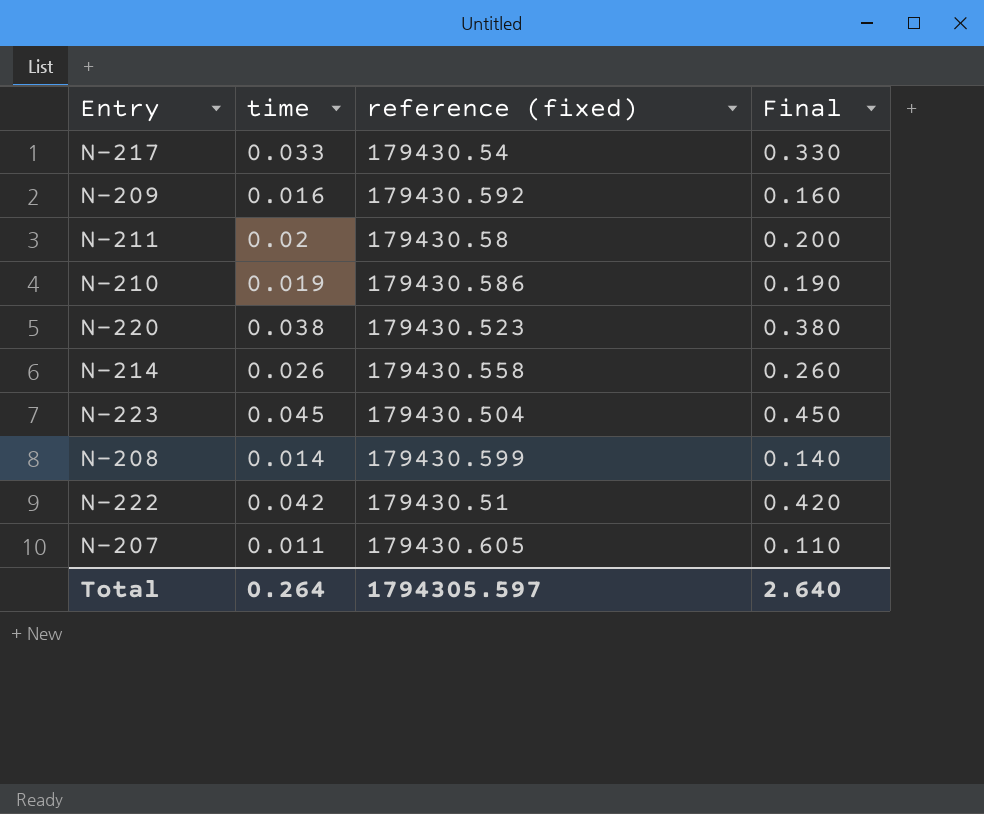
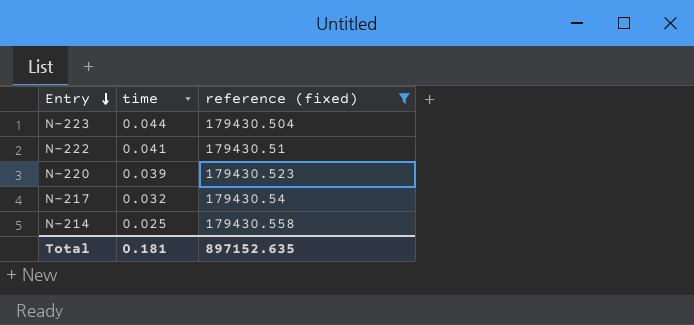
filter: none -> reference (fixed) <= 179430.558
row order: none -> Entry descending
column Final | formula: [time] * 10 -> none
N-223 | time: 0.045 -> 0.044
N-222 | time: 0.042 -> 0.041
N-220 | time: 0.038 -> 0.039
N-217 | time: 0.033 -> 0.032
N-214 | time: 0.026 -> 0.025
Total | time: 0.264 -> 0.181
Total | reference (fixed): 1794305.597 -> 897152.635

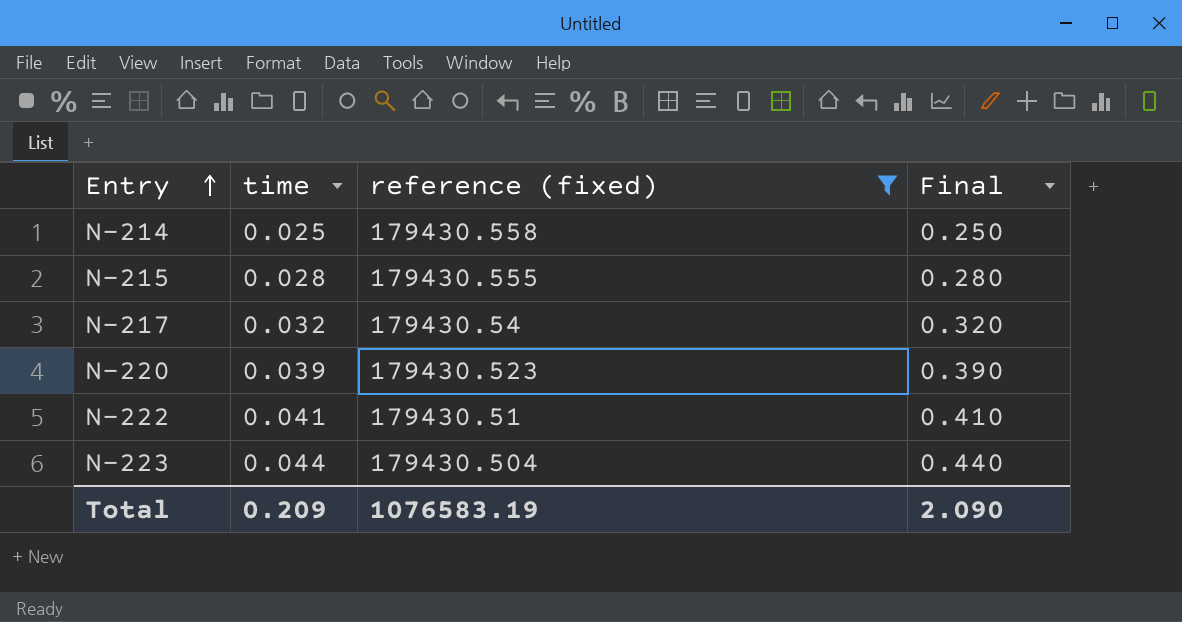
row order: Entry descending -> Entry ascending
column Final | formula: none -> [time] * 10
row N-215: none -> 0.028 | 179430.555 | 0.280
Total | time: 0.181 -> 0.209
Total | reference (fixed): 897152.635 -> 1076583.19

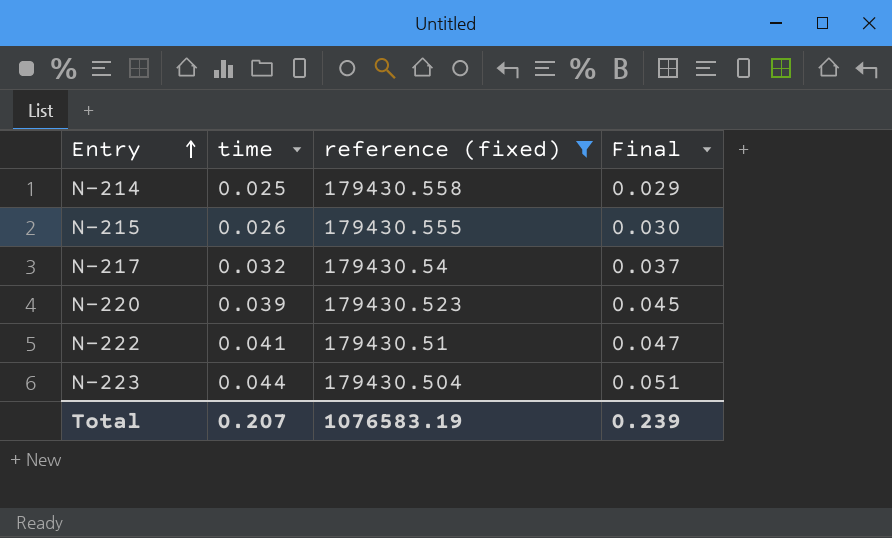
column Final | formula: [time] * 10 -> [time] * 1.15
N-215 | time: 0.028 -> 0.026
Total | time: 0.209 -> 0.207
Total | Final: 2.090 -> 0.239

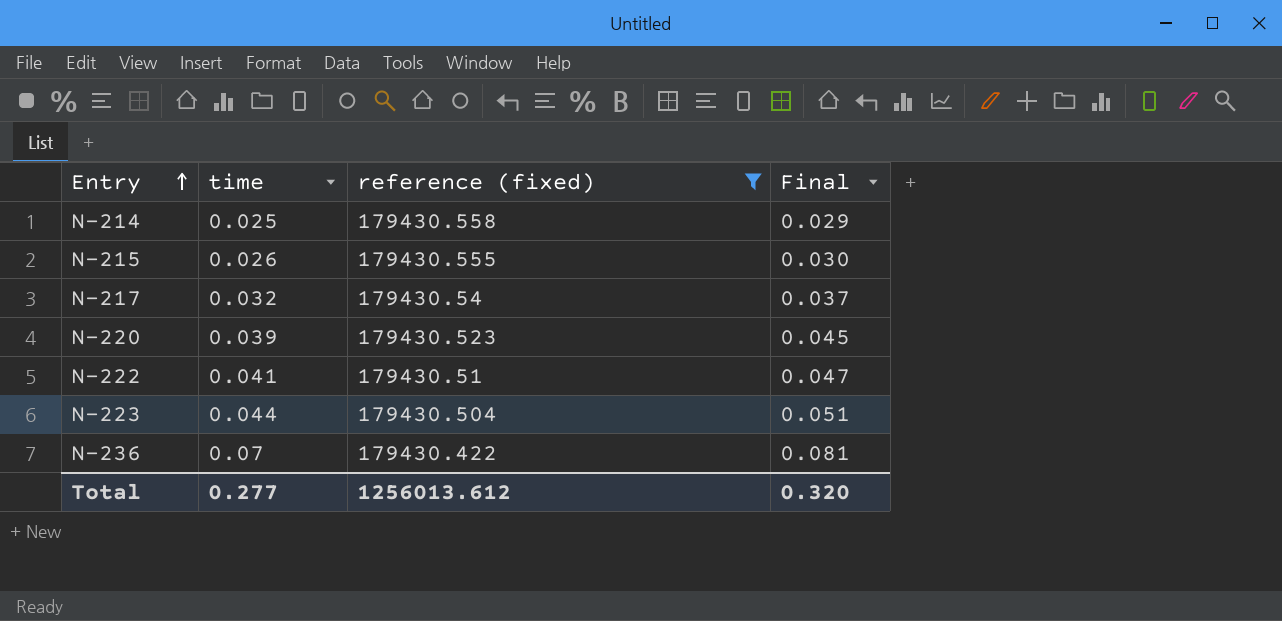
row N-236: none -> 0.07 | 179430.422 | 0.081
Total | time: 0.207 -> 0.277
Total | reference (fixed): 1076583.19 -> 1256013.612
Total | Final: 0.239 -> 0.320

